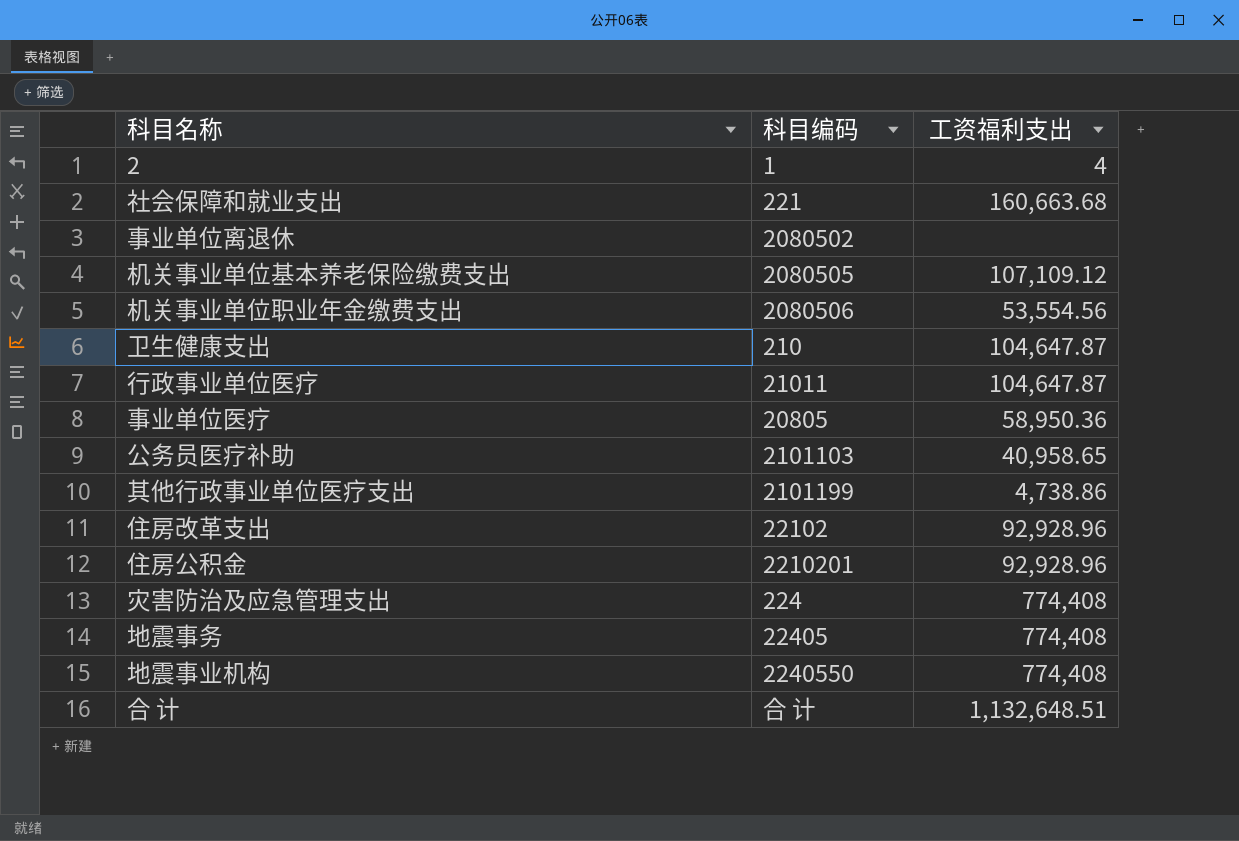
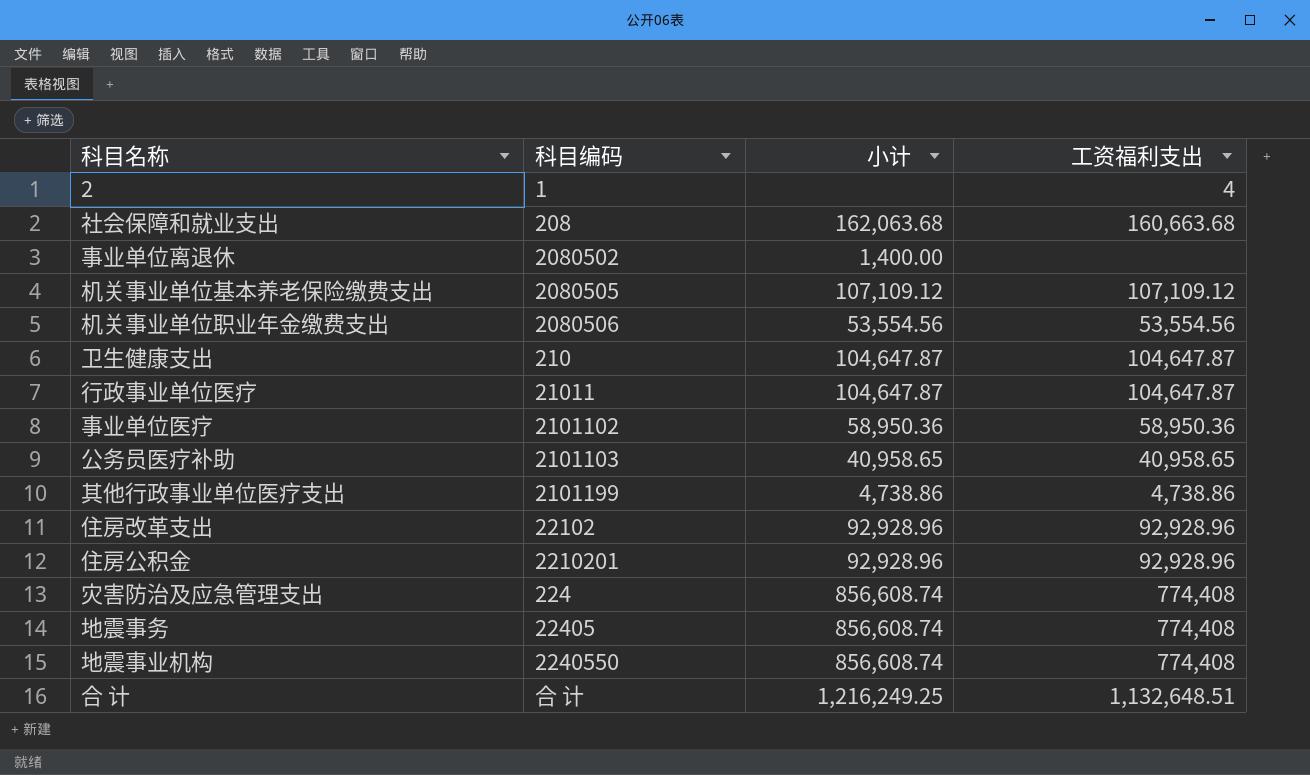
column 小计 | position: none -> 3
社会保障和就业支出 | 科目编码: 221 -> 208
事业单位医疗 | 科目编码: 20805 -> 2101102

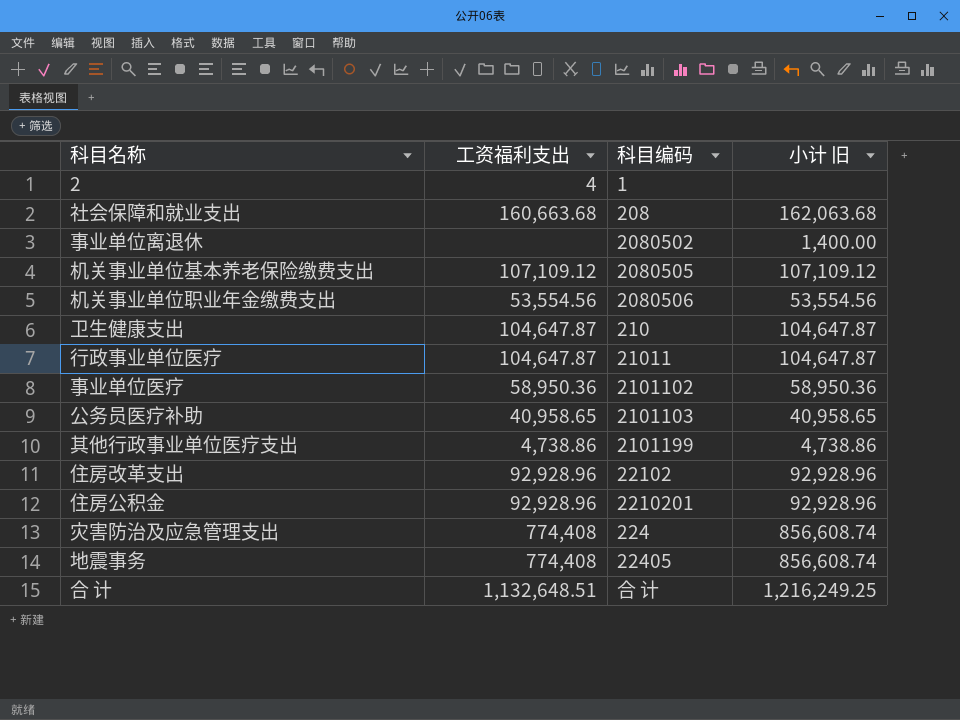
column 工资福利支出 | position: 4 -> 2
column name: 小计 -> 小计 旧
row 地震事业机构: 2240550 | 856,608.74 | 774,408 -> none

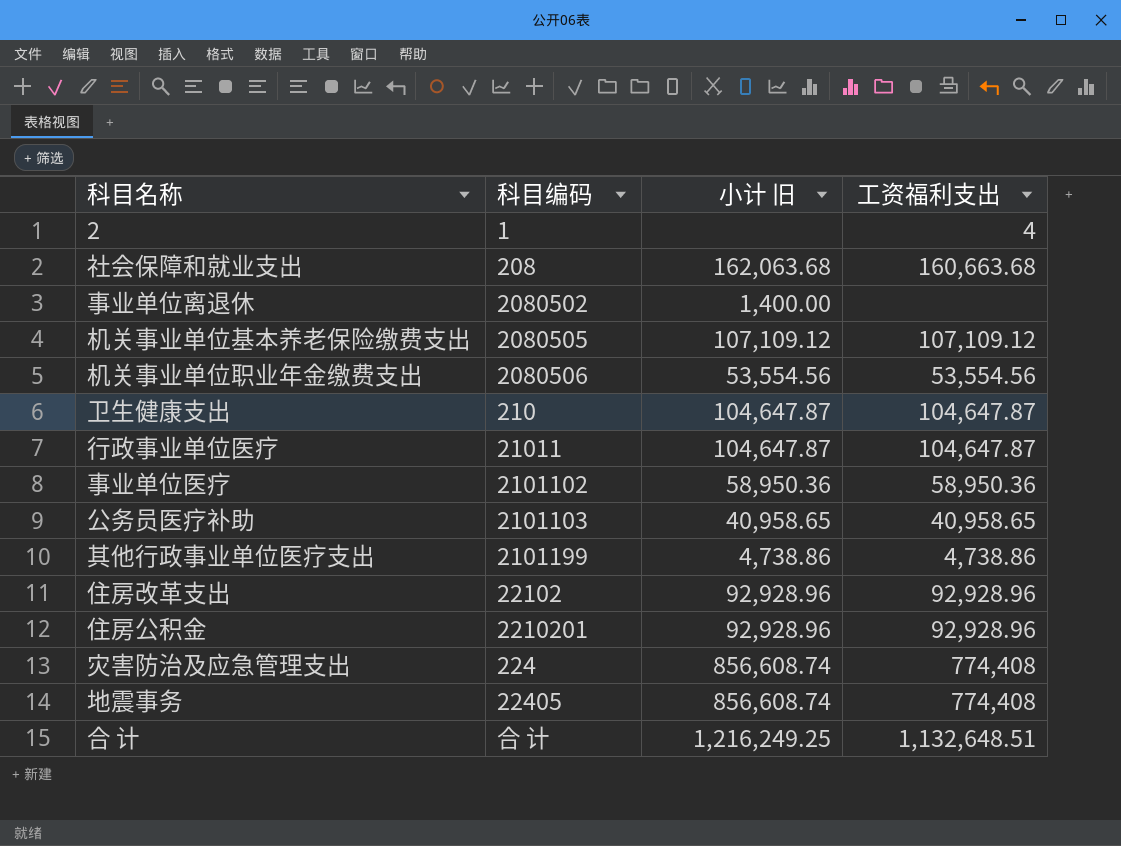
column 工资福利支出 | position: 2 -> 4

